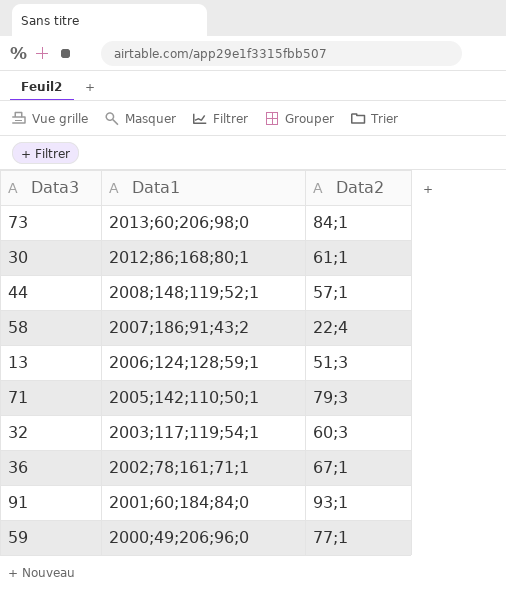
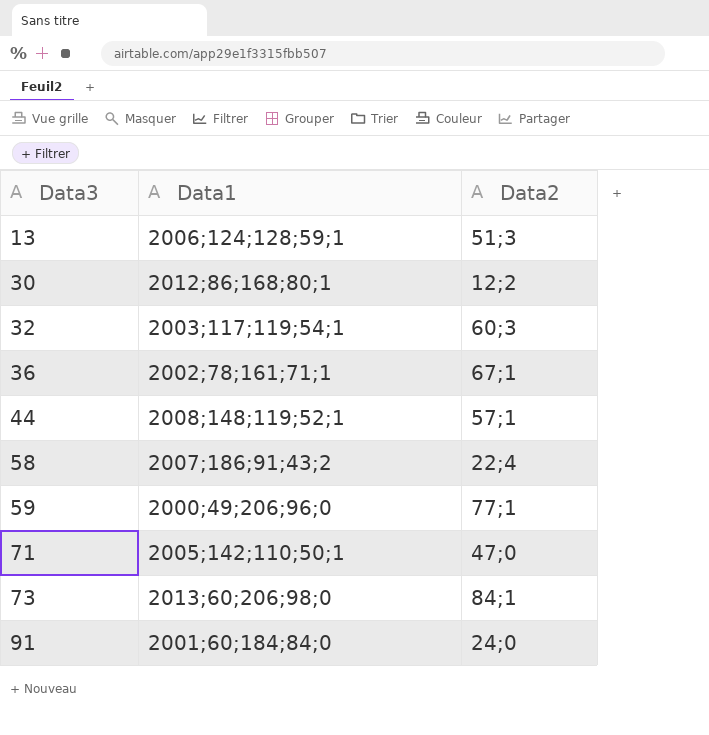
row order: Data1 descending -> Data3 ascending
30 | Data2: 61;1 -> 12;2
71 | Data2: 79;3 -> 47;0
91 | Data2: 93;1 -> 24;0

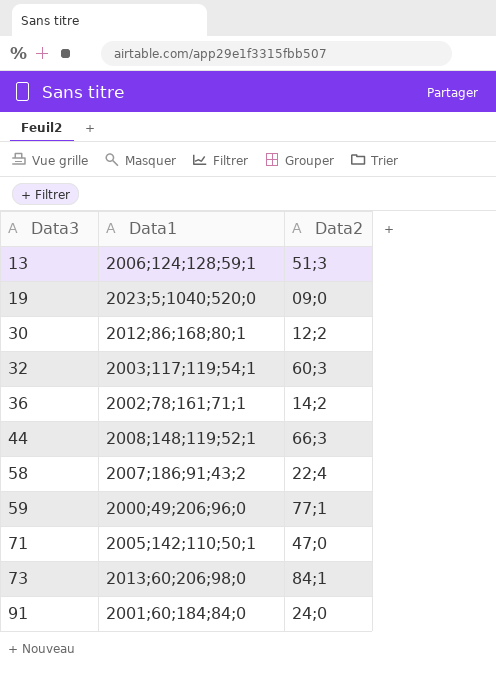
row 19: none -> 2023;5;1040;520;0 | 09;0
36 | Data2: 67;1 -> 14;2
44 | Data2: 57;1 -> 66;3

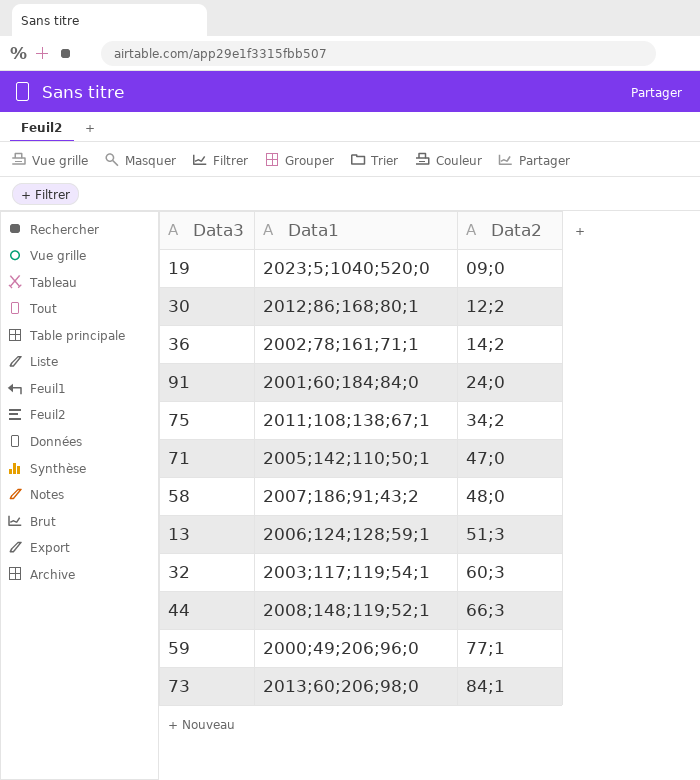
row order: Data3 ascending -> Data2 ascending
row 75: none -> 2011;108;138;67;1 | 34;2
58 | Data2: 22;4 -> 48;0

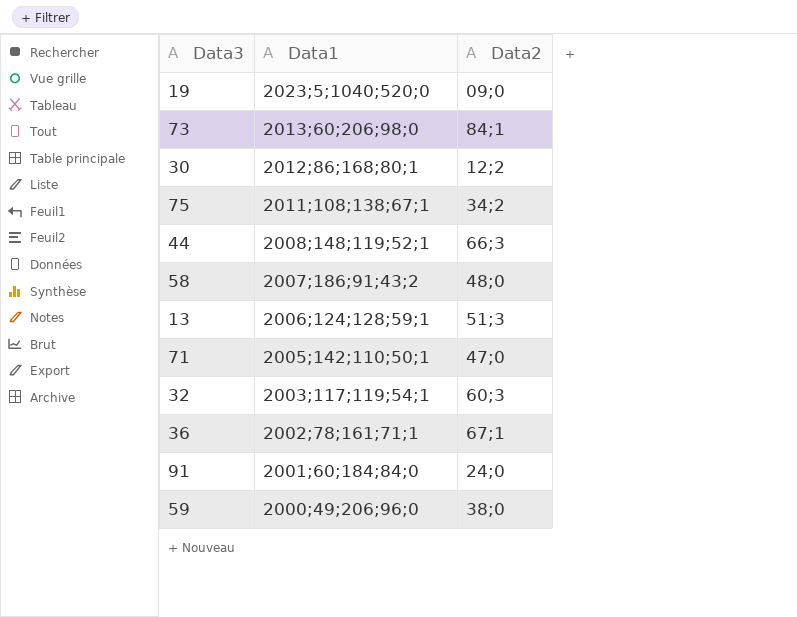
row order: Data2 ascending -> Data1 descending
36 | Data2: 14;2 -> 67;1
59 | Data2: 77;1 -> 38;0

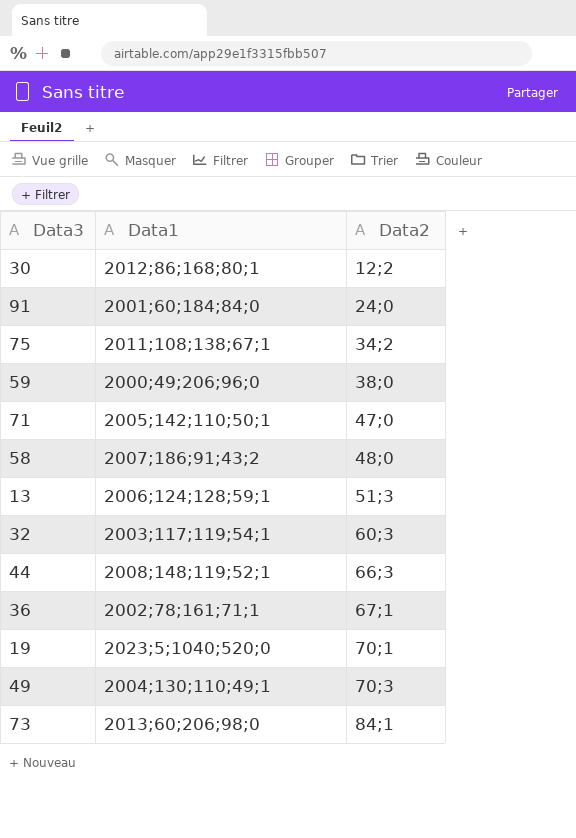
row order: Data1 descending -> Data2 ascending
19 | Data2: 09;0 -> 70;1
row 49: none -> 2004;130;110;49;1 | 70;3

